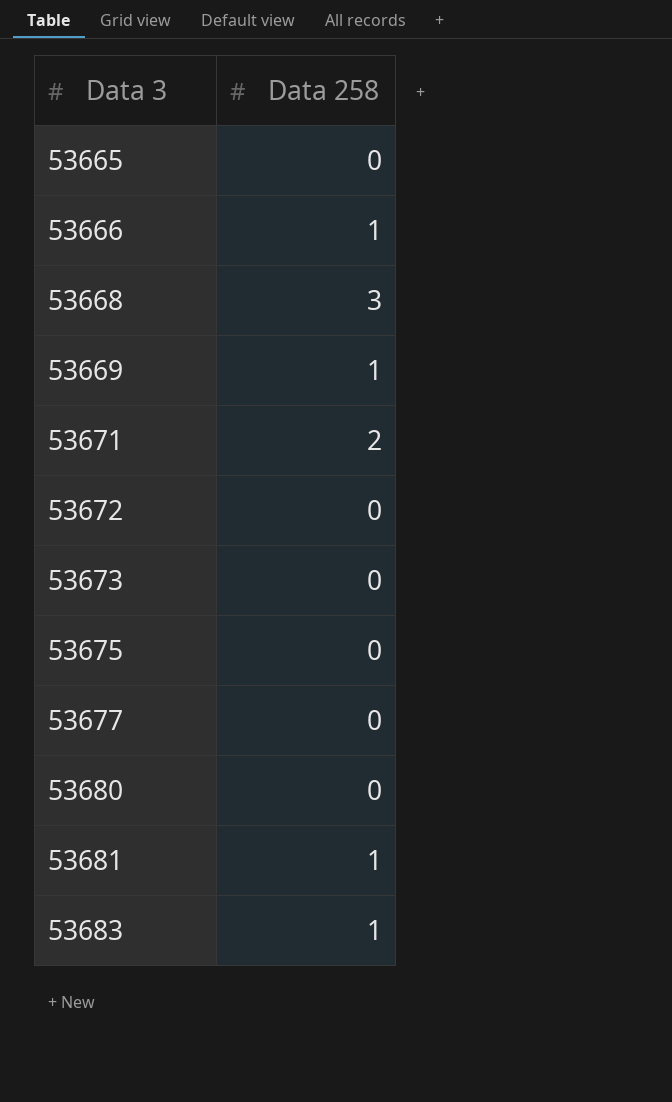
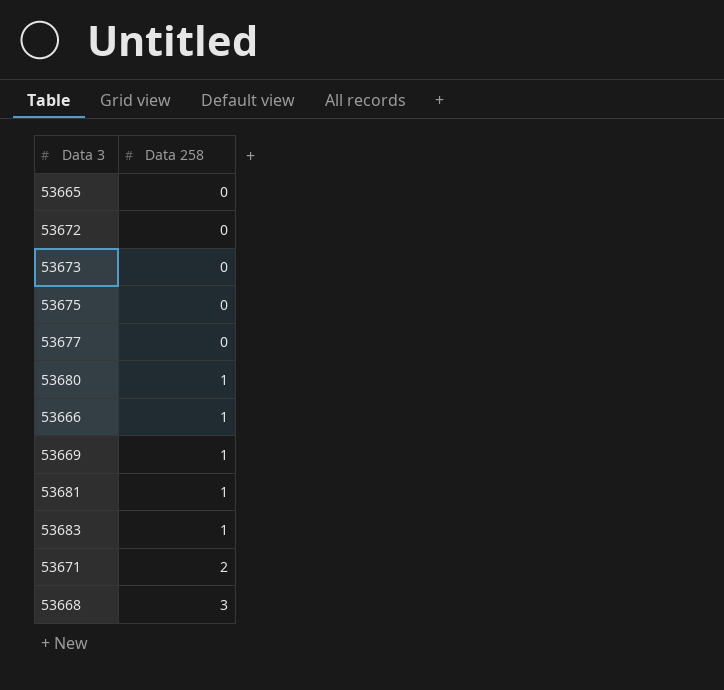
row order: Data 3 ascending -> Data 258 ascending
53680 | Data 258: 0 -> 1

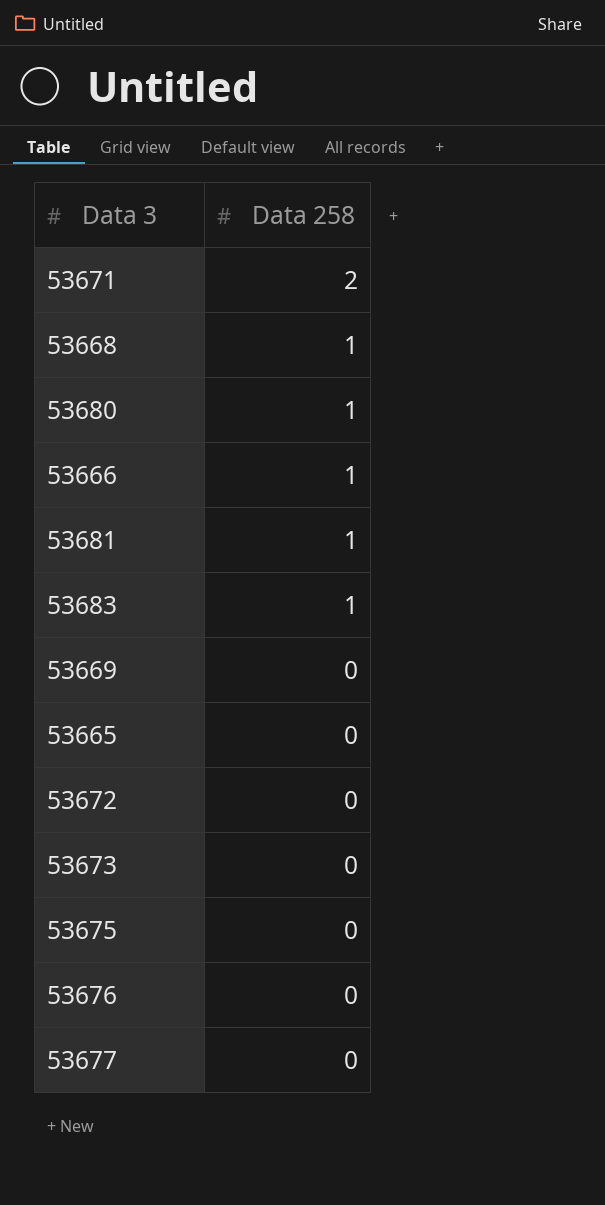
row order: Data 258 ascending -> Data 258 descending
53668 | Data 258: 3 -> 1
53669 | Data 258: 1 -> 0
row 53676: none -> 0

